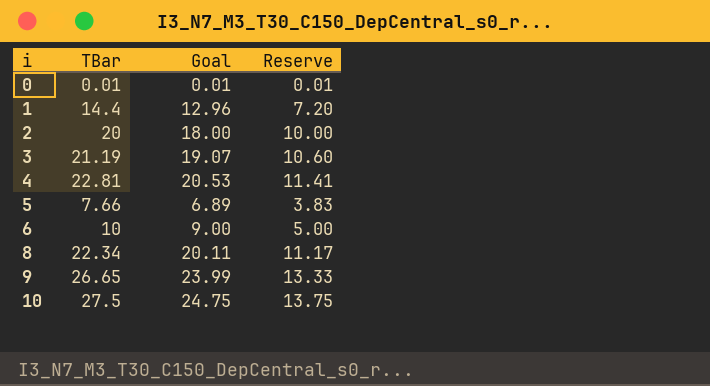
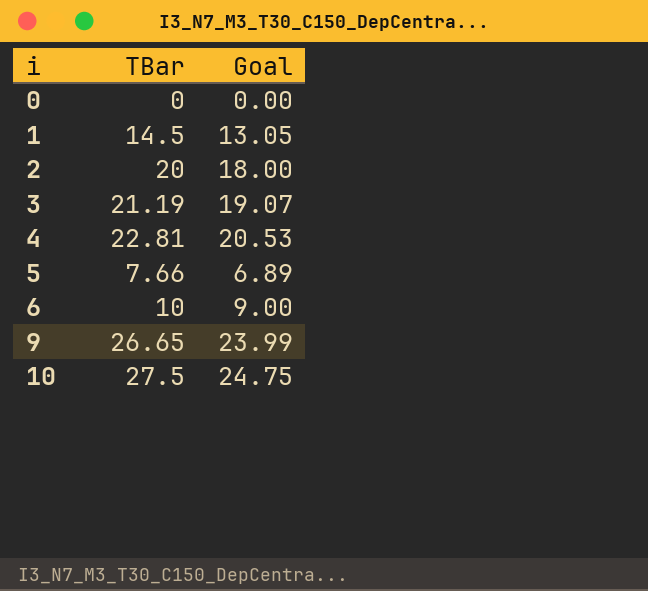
column Reserve | formula: [TBar] * 0.5 -> none
row 8: 22.34 | 20.11 | 11.17 -> none
0 | TBar: 0.01 -> 0
0 | Goal: 0.01 -> 0.00
1 | TBar: 14.4 -> 14.5
1 | Goal: 12.96 -> 13.05

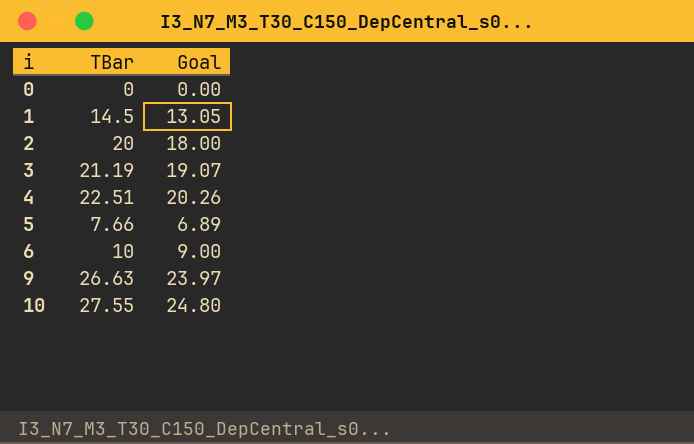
4 | TBar: 22.81 -> 22.51
4 | Goal: 20.53 -> 20.26
9 | TBar: 26.65 -> 26.63
9 | Goal: 23.99 -> 23.97
10 | TBar: 27.5 -> 27.55
10 | Goal: 24.75 -> 24.80

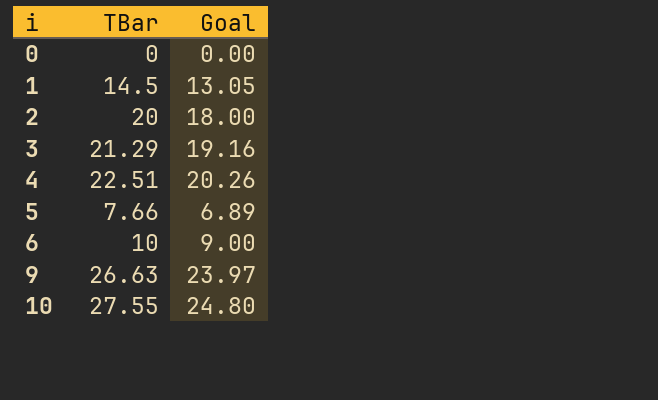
3 | TBar: 21.19 -> 21.29
3 | Goal: 19.07 -> 19.16

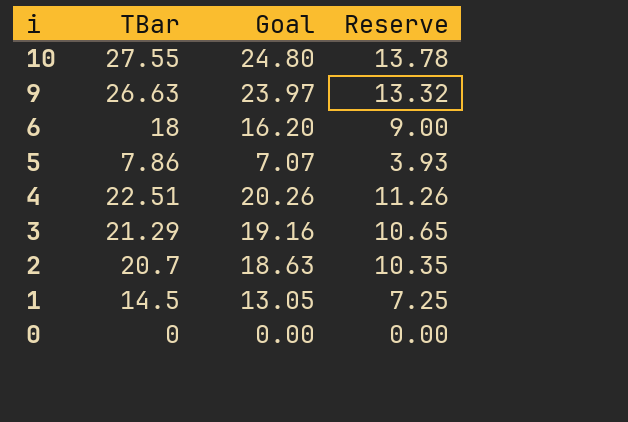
row order: i ascending -> i descending
column Reserve | formula: none -> [TBar] * 0.5
6 | TBar: 10 -> 18
6 | Goal: 9.00 -> 16.20
5 | TBar: 7.66 -> 7.86
5 | Goal: 6.89 -> 7.07
2 | TBar: 20 -> 20.7
2 | Goal: 18.00 -> 18.63

